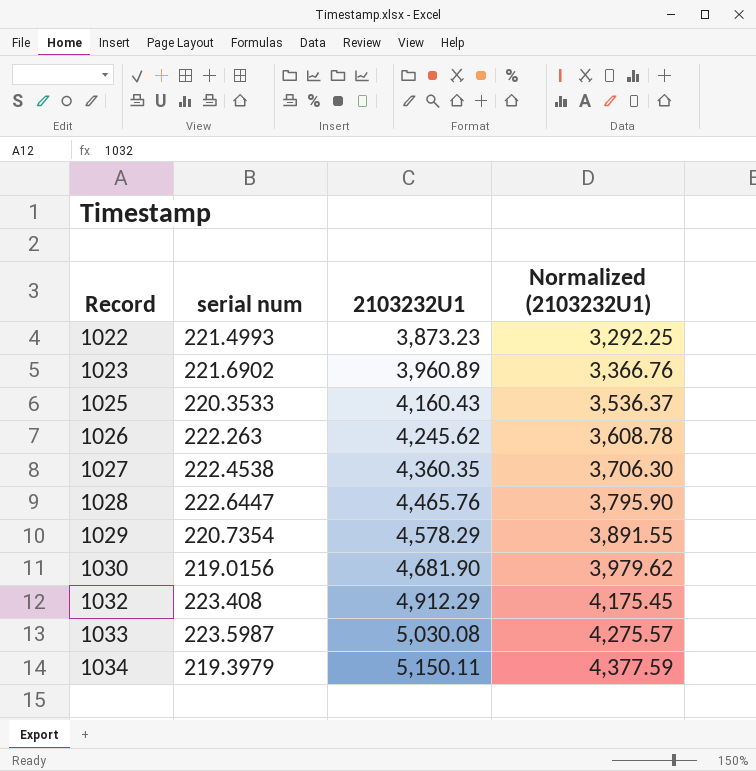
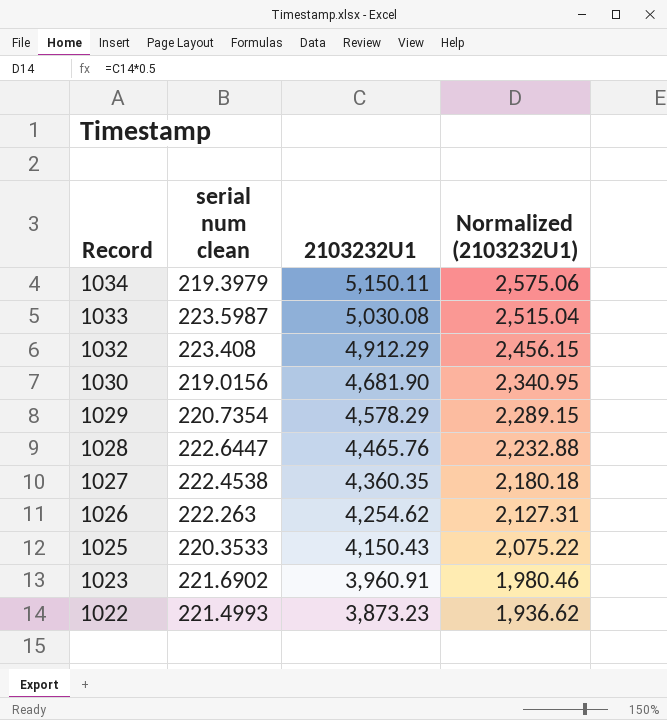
row order: Record ascending -> Record descending
column name: serial num -> serial num clean
column Normalized (2103232U1) | formula: [2103232U1] * 0.85 -> [2103232U1] * 0.5
1026 | 2103232U1: 4,245.62 -> 4,254.62
1025 | 2103232U1: 4,160.43 -> 4,150.43
1023 | 2103232U1: 3,960.89 -> 3,960.91

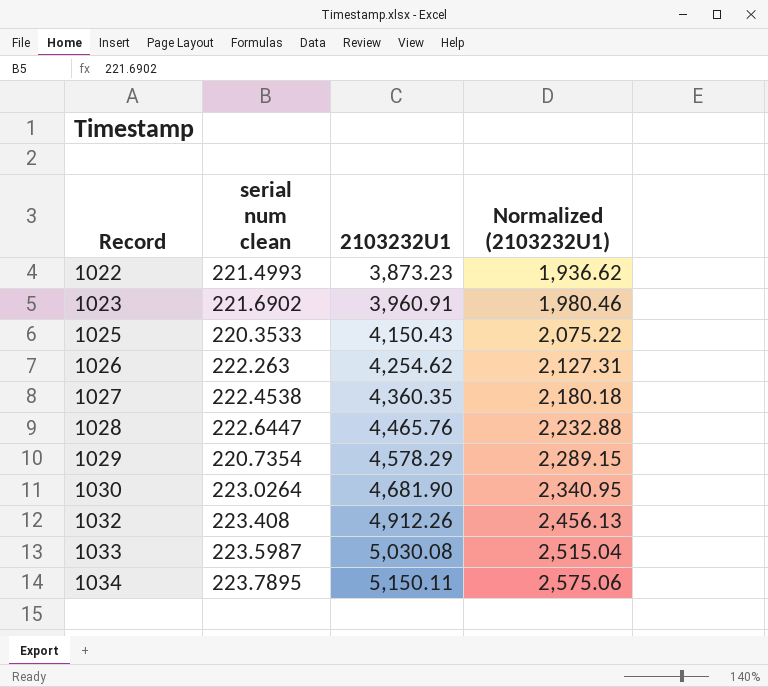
row order: Record descending -> Record ascending
1030 | serial num clean: 219.0156 -> 223.0264
1032 | 2103232U1: 4,912.29 -> 4,912.26
1032 | Normalized (2103232U1): 2,456.15 -> 2,456.13
1034 | serial num clean: 219.3979 -> 223.7895

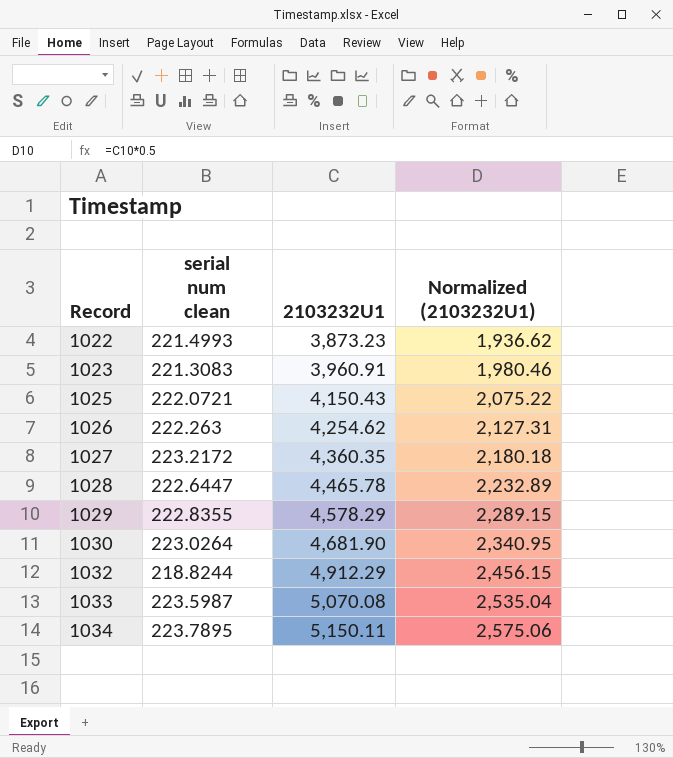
1023 | serial num clean: 221.6902 -> 221.3083
1025 | serial num clean: 220.3533 -> 222.0721
1027 | serial num clean: 222.4538 -> 223.2172
1028 | 2103232U1: 4,465.76 -> 4,465.78
1028 | Normalized (2103232U1): 2,232.88 -> 2,232.89
1029 | serial num clean: 220.7354 -> 222.8355
1032 | serial num clean: 223.408 -> 218.8244
1032 | 2103232U1: 4,912.26 -> 4,912.29
1032 | Normalized (2103232U1): 2,456.13 -> 2,456.15
1033 | 2103232U1: 5,030.08 -> 5,070.08
1033 | Normalized (2103232U1): 2,515.04 -> 2,535.04

